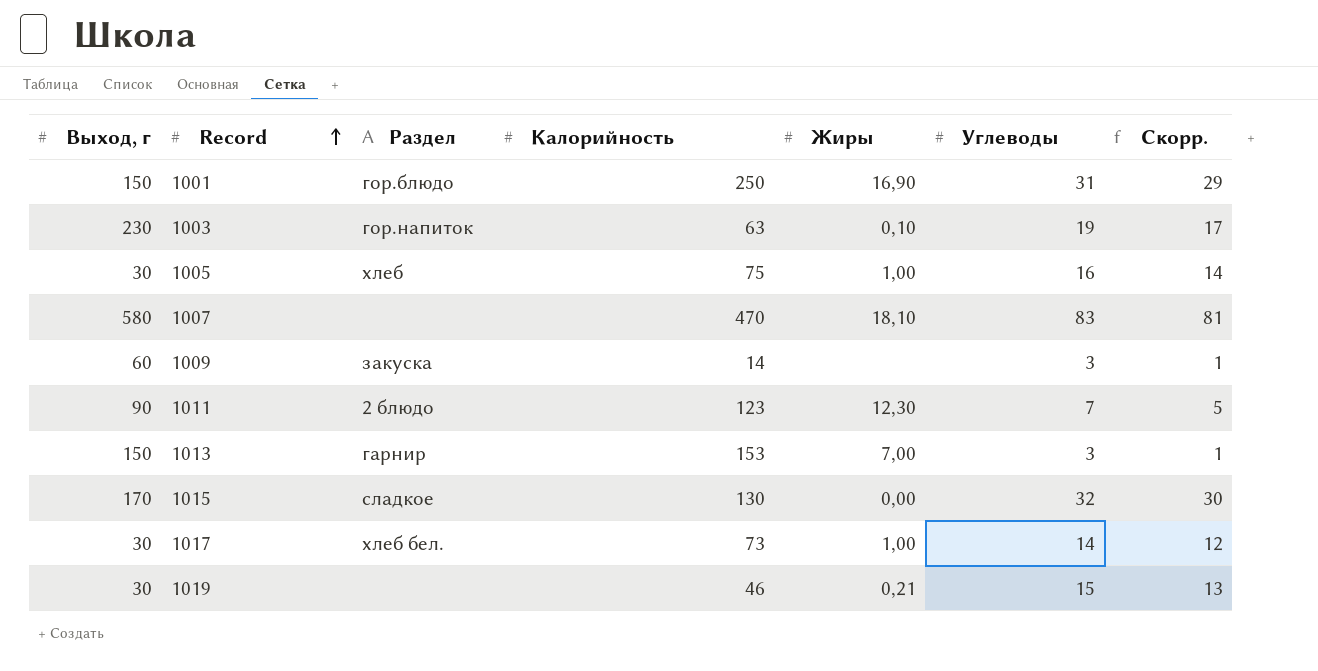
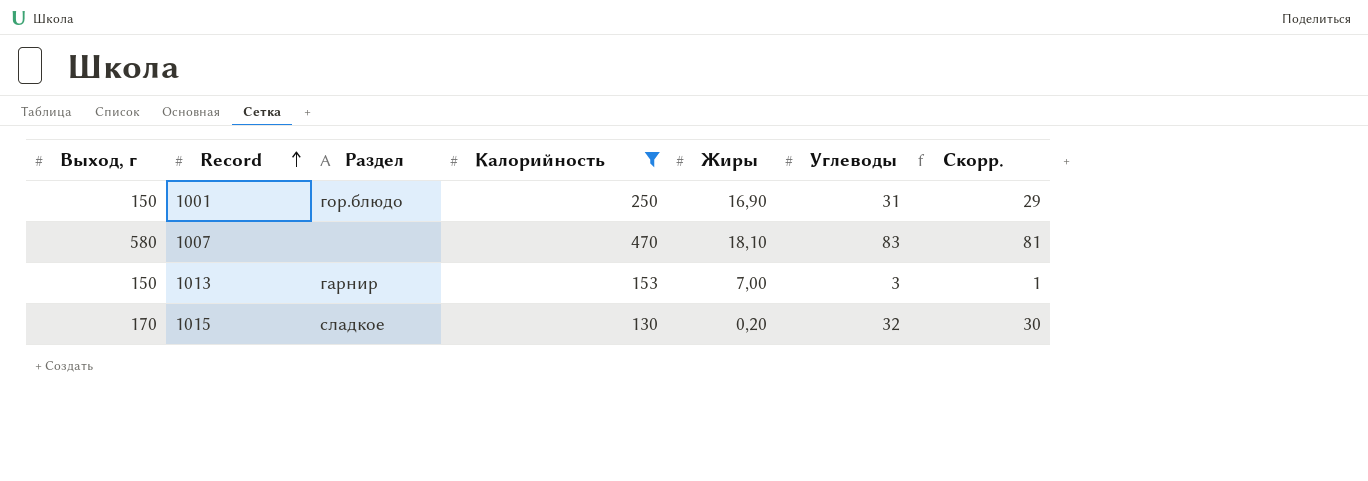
filter: none -> Калорийность >= 130
1015 | Жиры: 0,00 -> 0,20

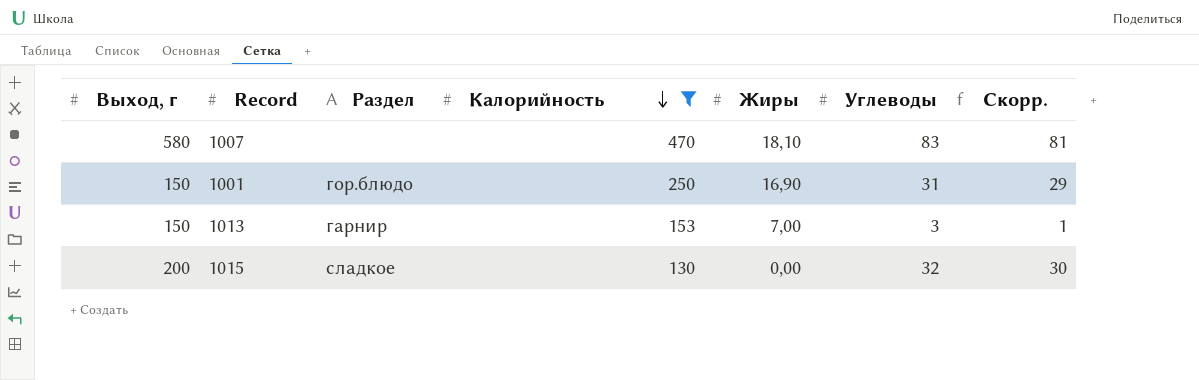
row order: Record ascending -> Калорийность descending
1015 | Выход, г: 170 -> 200
1015 | Жиры: 0,20 -> 0,00

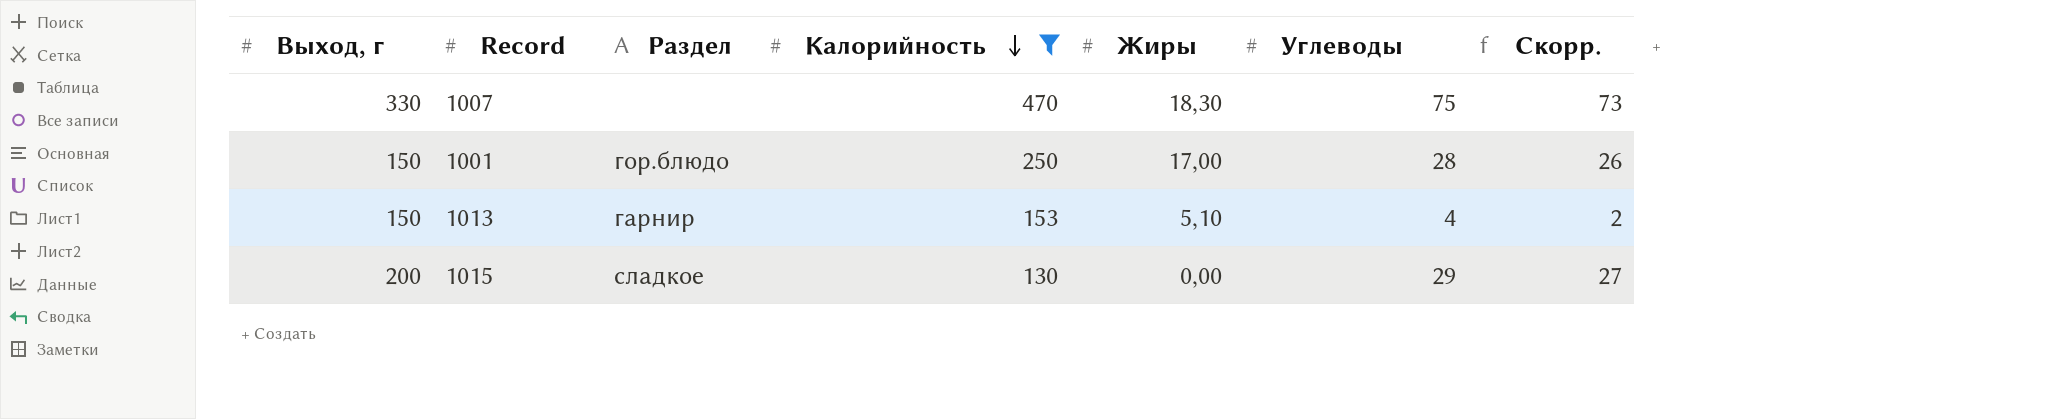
1007 | Выход, г: 580 -> 330
1007 | Жиры: 18,10 -> 18,30
1007 | Углеводы: 83 -> 75
1007 | Скорр.: 81 -> 73
1001 | Жиры: 16,90 -> 17,00
1001 | Углеводы: 31 -> 28
1001 | Скорр.: 29 -> 26
1013 | Жиры: 7,00 -> 5,10
1013 | Углеводы: 3 -> 4
1013 | Скорр.: 1 -> 2
1015 | Углеводы: 32 -> 29
1015 | Скорр.: 30 -> 27

